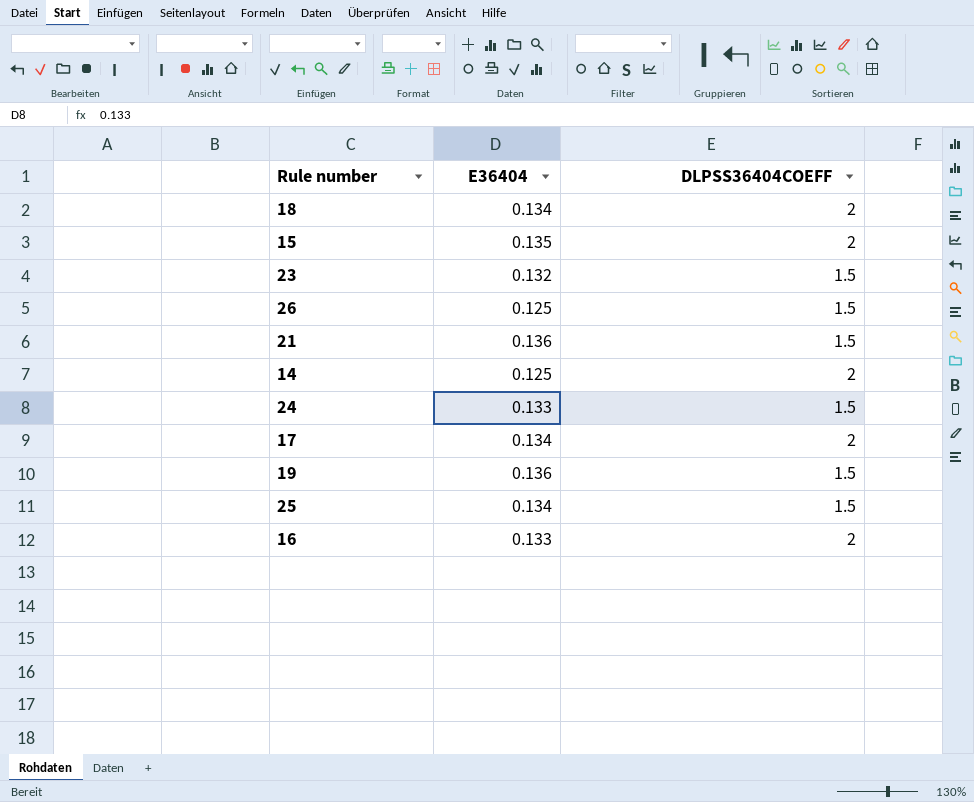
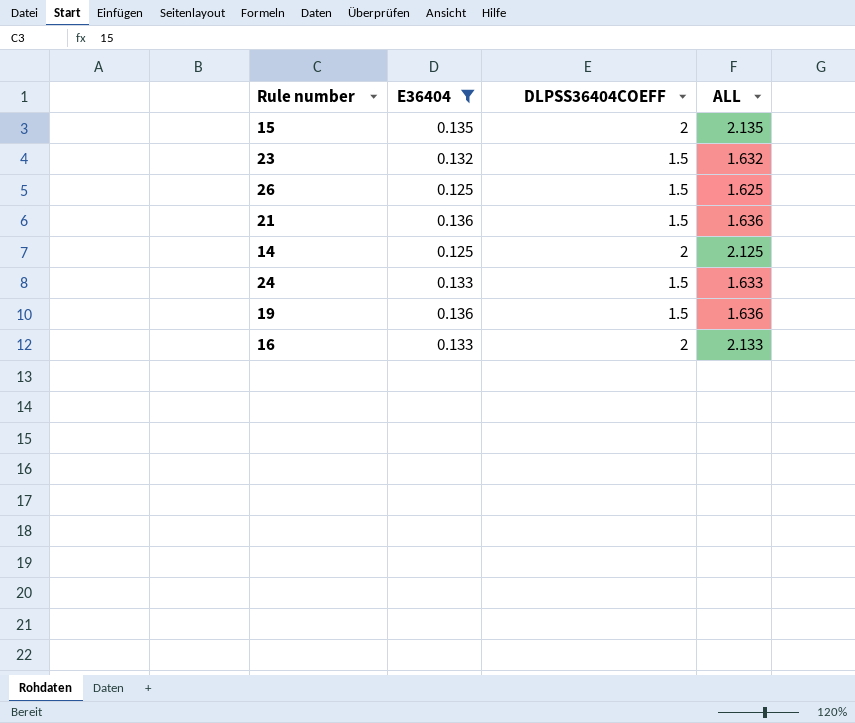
filter: none -> E36404 != 0.134
column ALL | formula: none -> [E36404] + [DLPSS36404COEFF]

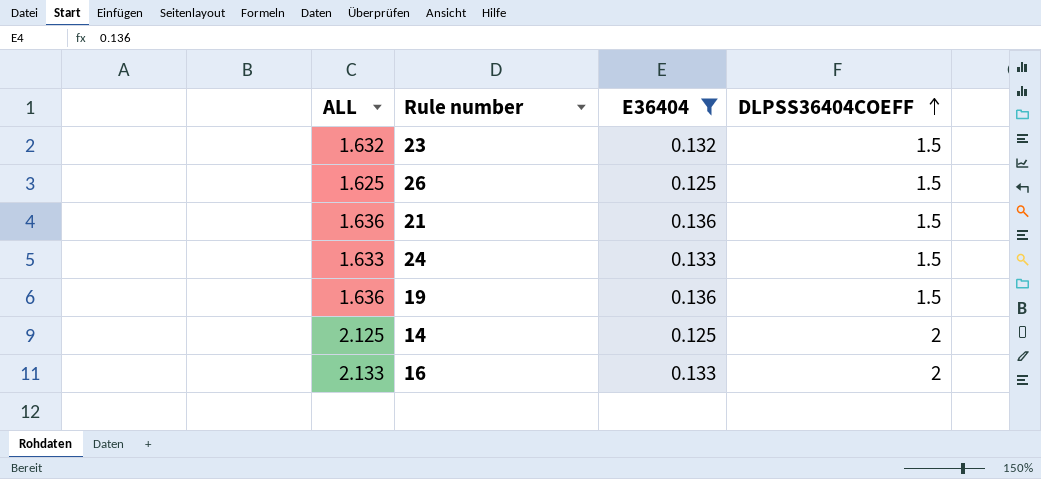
row order: none -> DLPSS36404COEFF ascending
column ALL | position: 4 -> 1
row 15: 0.135 | 2 | 2.135 -> none

